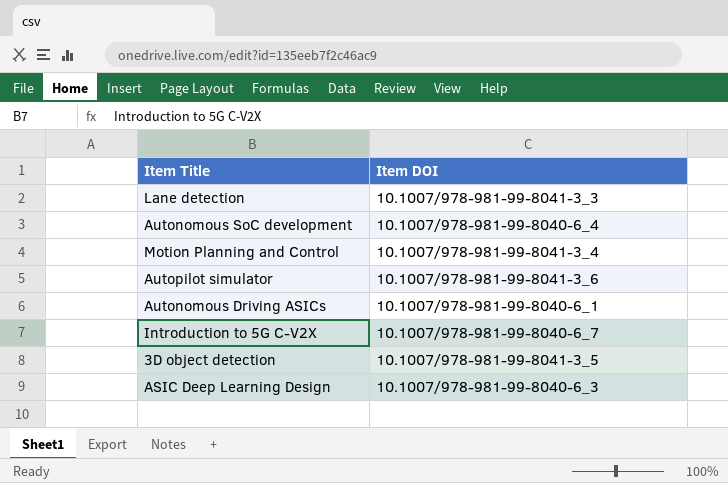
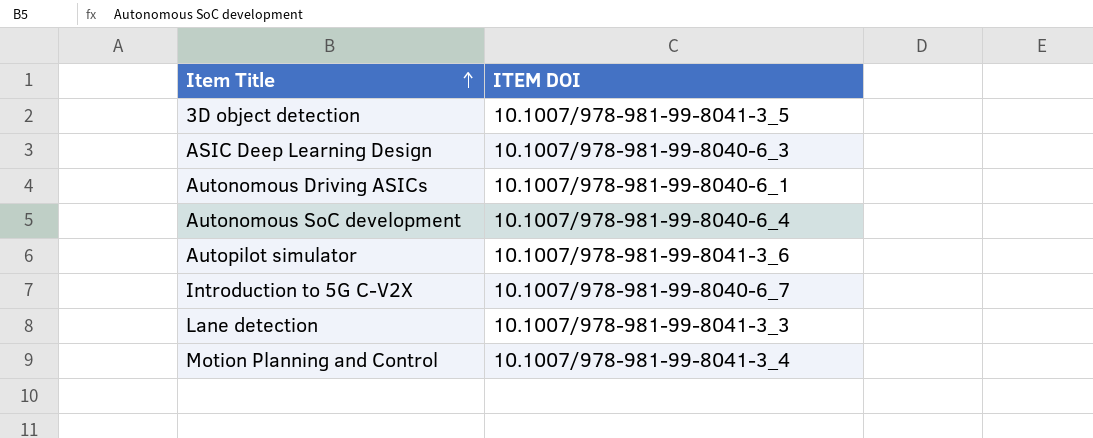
row order: none -> Item Title ascending
column name: Item DOI -> ITEM DOI

